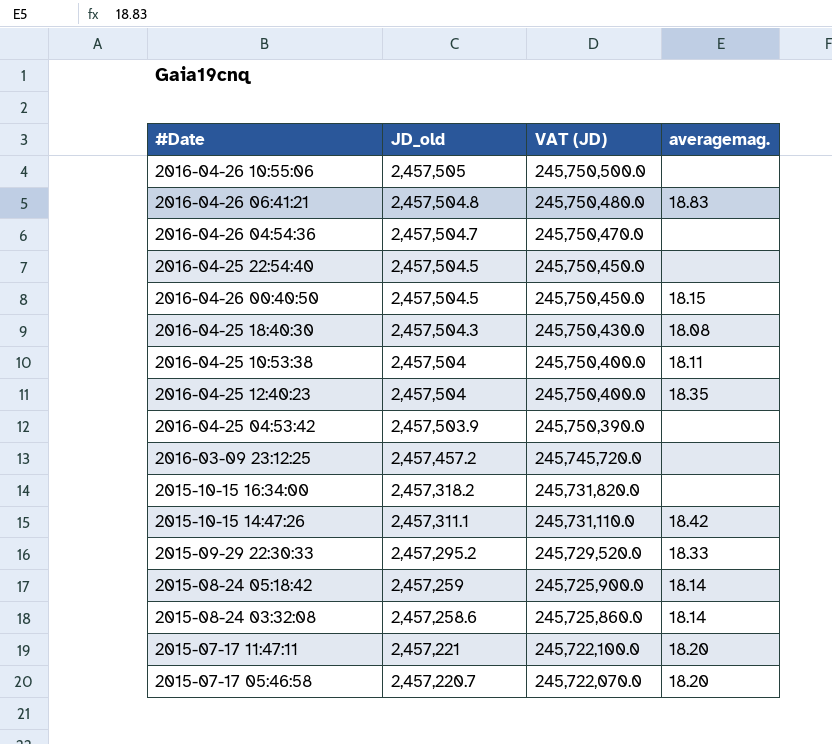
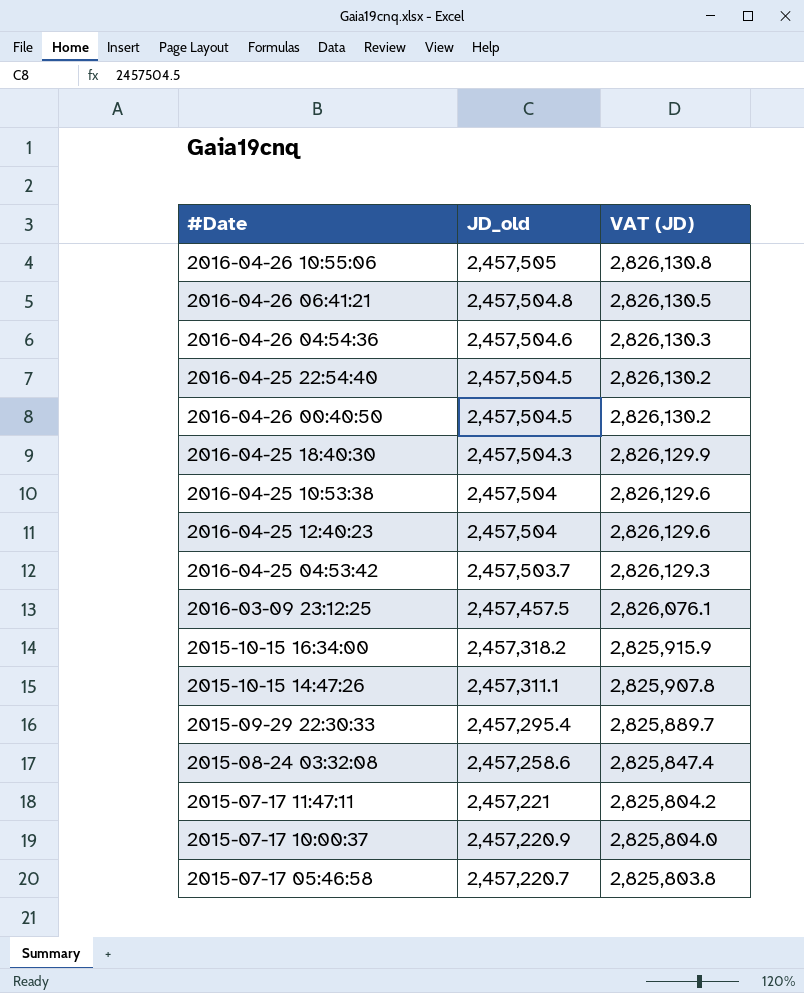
column averagemag. | position: 4 -> none
column VAT (JD) | formula: [JD_old] * 100 -> [JD_old] * 1.15
row 2015-08-24 05:18:42: 2,457,259 | 245,725,900.0 | 18.14 -> none
2016-04-26 04:54:36 | JD_old: 2,457,504.7 -> 2,457,504.6
2016-04-25 04:53:42 | JD_old: 2,457,503.9 -> 2,457,503.7
2016-03-09 23:12:25 | JD_old: 2,457,457.2 -> 2,457,457.5
2015-09-29 22:30:33 | JD_old: 2,457,295.2 -> 2,457,295.4
row 2015-07-17 10:00:37: none -> 2,457,220.9 | 2,825,804.0

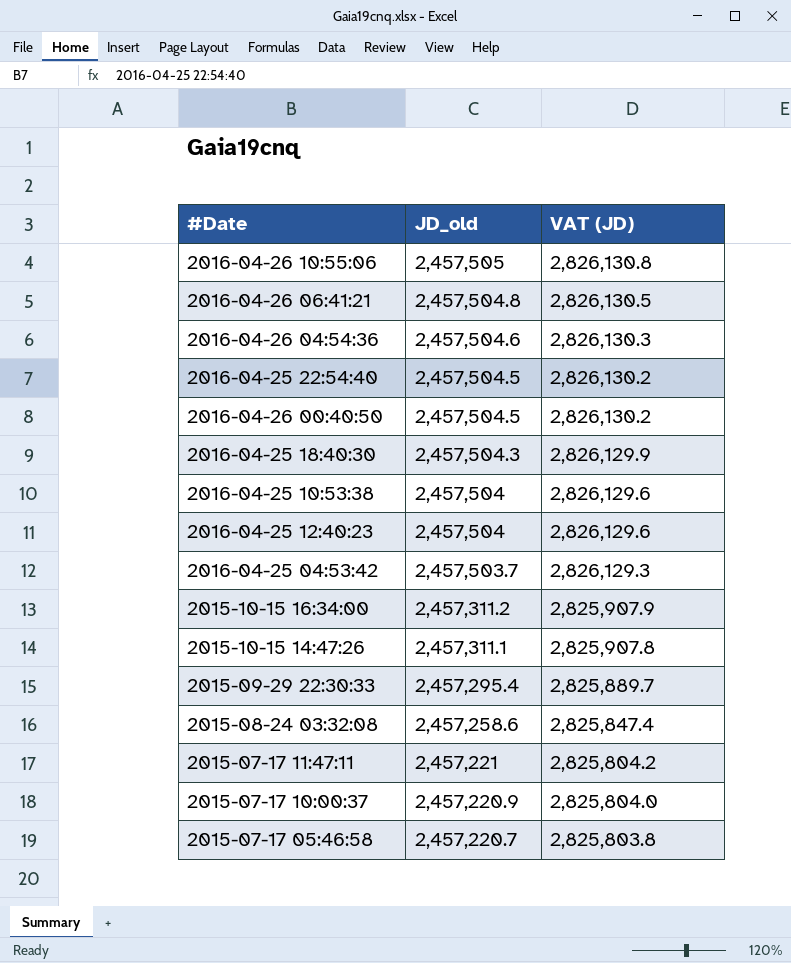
row 2016-03-09 23:12:25: 2,457,457.5 | 2,826,076.1 -> none
2015-10-15 16:34:00 | JD_old: 2,457,318.2 -> 2,457,311.2
2015-10-15 16:34:00 | VAT (JD): 2,825,915.9 -> 2,825,907.9

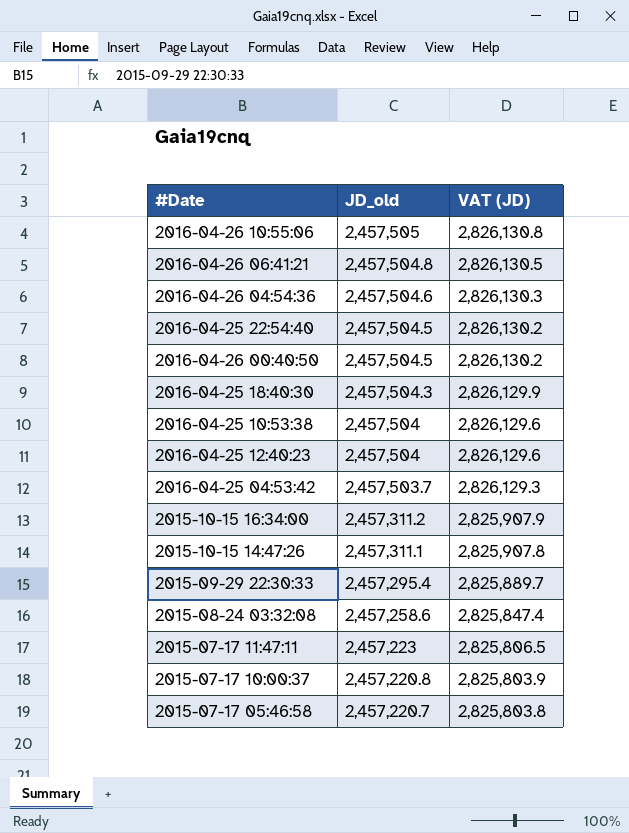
2015-07-17 11:47:11 | JD_old: 2,457,221 -> 2,457,223
2015-07-17 11:47:11 | VAT (JD): 2,825,804.2 -> 2,825,806.5
2015-07-17 10:00:37 | JD_old: 2,457,220.9 -> 2,457,220.8
2015-07-17 10:00:37 | VAT (JD): 2,825,804.0 -> 2,825,803.9

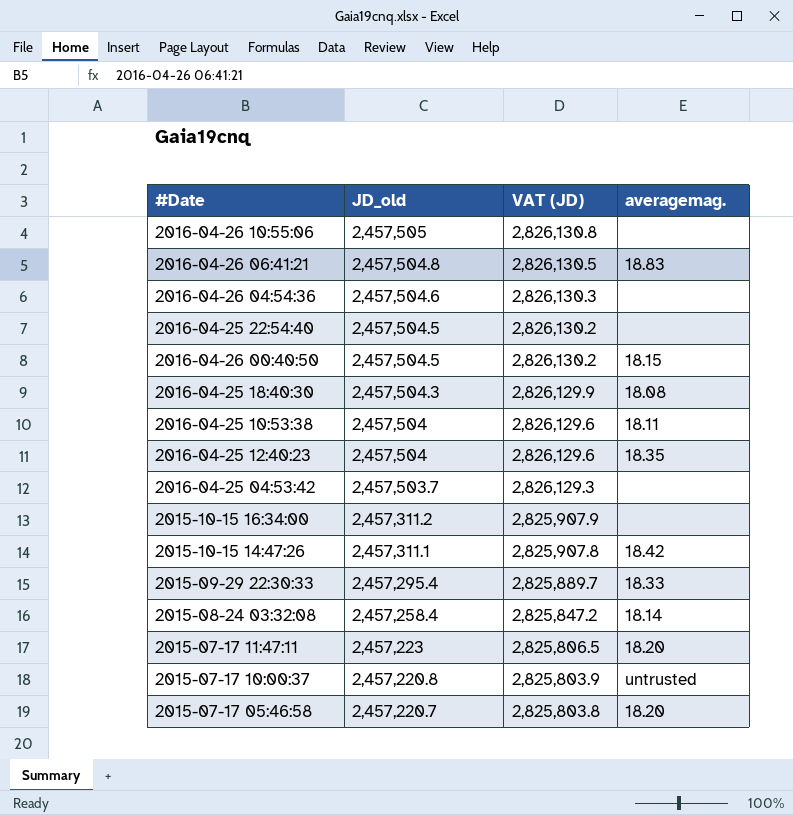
column averagemag. | position: none -> 4
2015-08-24 03:32:08 | JD_old: 2,457,258.6 -> 2,457,258.4
2015-08-24 03:32:08 | VAT (JD): 2,825,847.4 -> 2,825,847.2

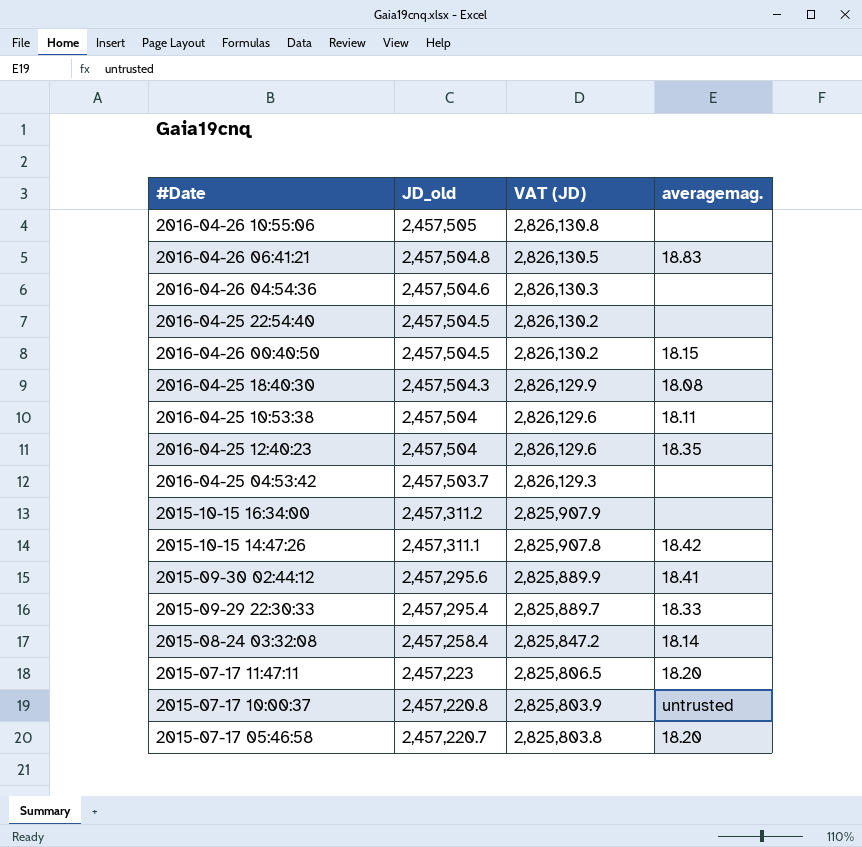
row 2015-09-30 02:44:12: none -> 2,457,295.6 | 2,825,889.9 | 18.41

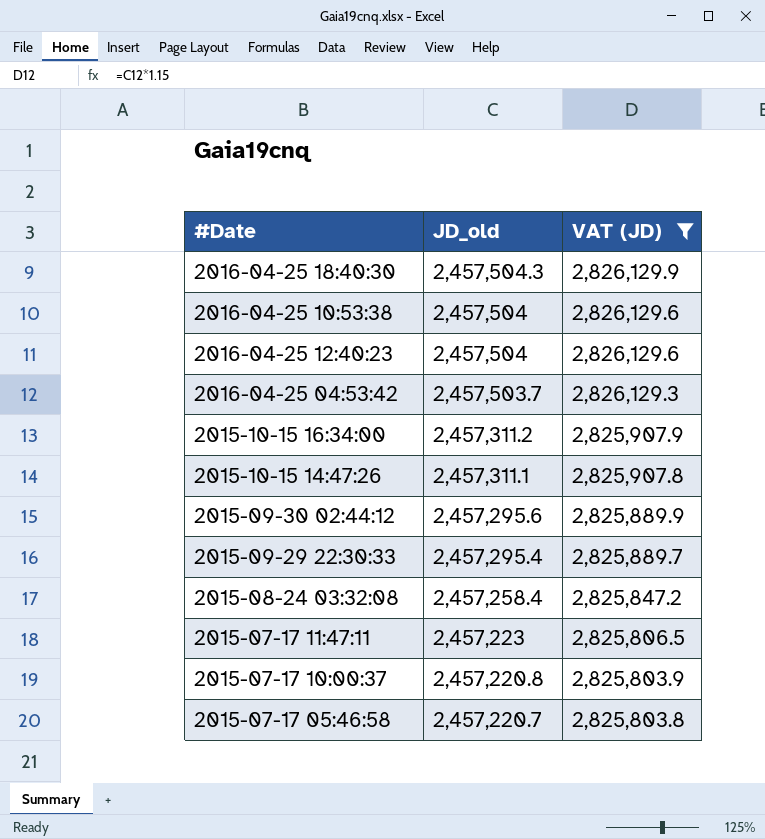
filter: none -> VAT (JD) <= 2,826,129.9
column averagemag. | position: 4 -> none

